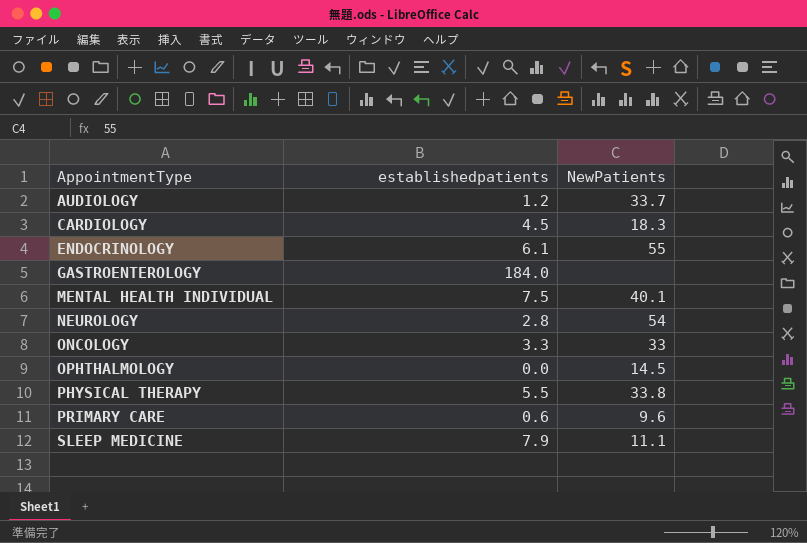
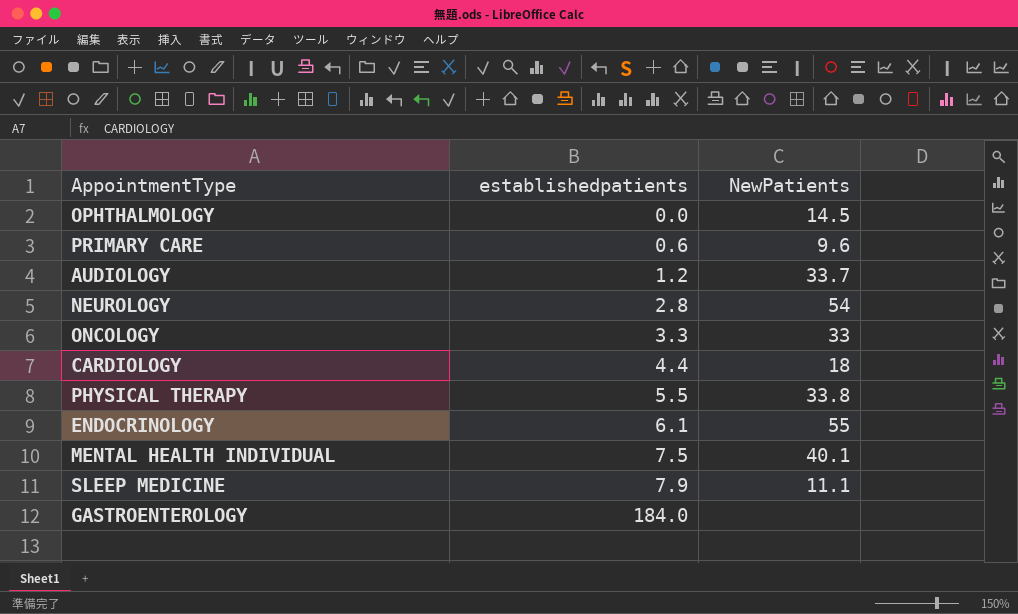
row order: AppointmentType ascending -> establishedpatients ascending
CARDIOLOGY | establishedpatients: 4.5 -> 4.4
CARDIOLOGY | NewPatients: 18.3 -> 18

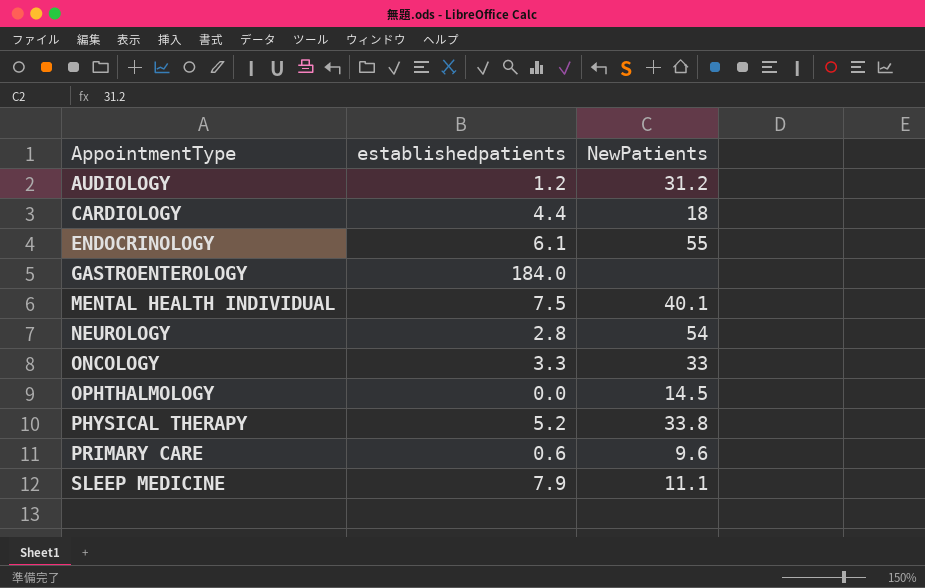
row order: establishedpatients ascending -> AppointmentType ascending
AUDIOLOGY | NewPatients: 33.7 -> 31.2
PHYSICAL THERAPY | establishedpatients: 5.5 -> 5.2

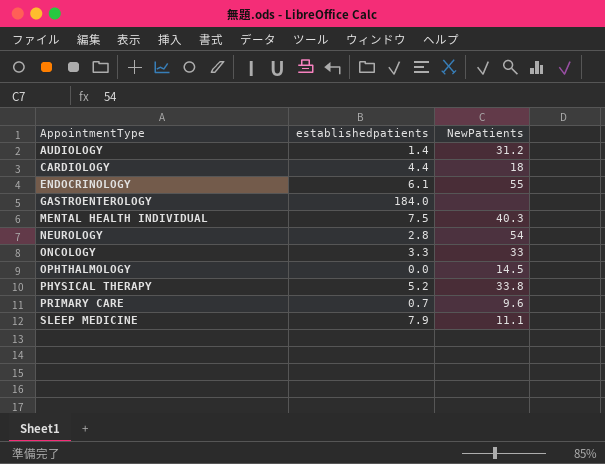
AUDIOLOGY | establishedpatients: 1.2 -> 1.4
MENTAL HEALTH INDIVIDUAL | NewPatients: 40.1 -> 40.3
PRIMARY CARE | establishedpatients: 0.6 -> 0.7

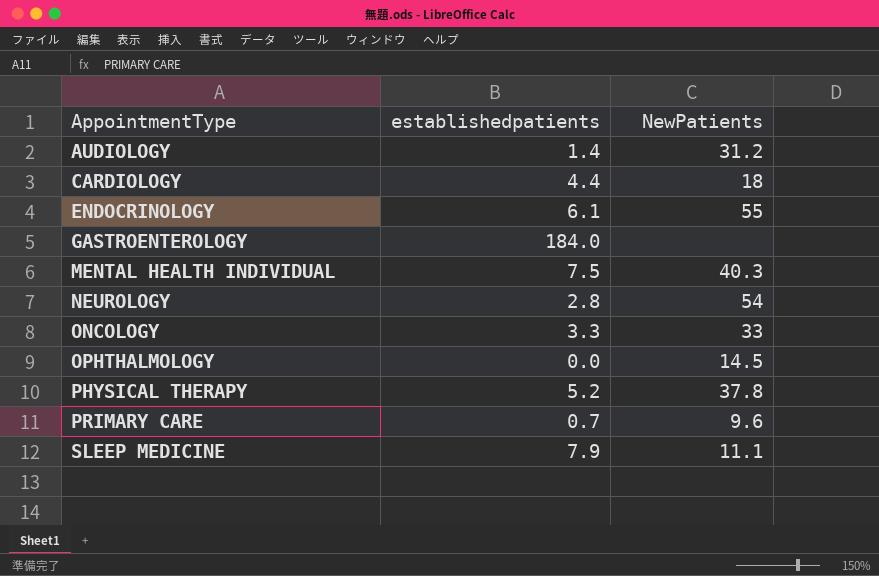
PHYSICAL THERAPY | NewPatients: 33.8 -> 37.8

